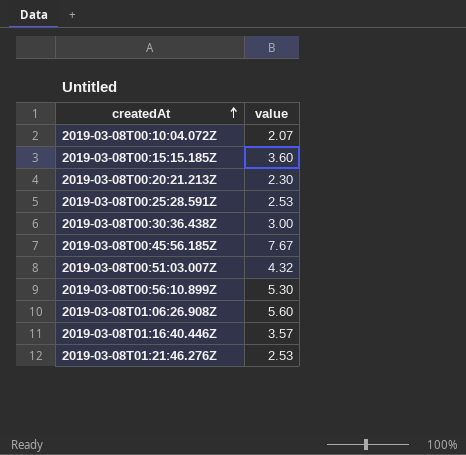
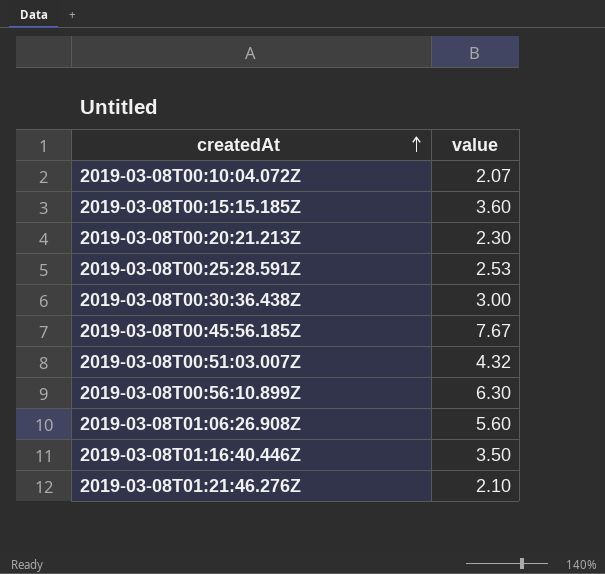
2019-03-08T00:56:10.899Z | value: 5.30 -> 6.30
2019-03-08T01:16:40.446Z | value: 3.57 -> 3.50
2019-03-08T01:21:46.276Z | value: 2.53 -> 2.10

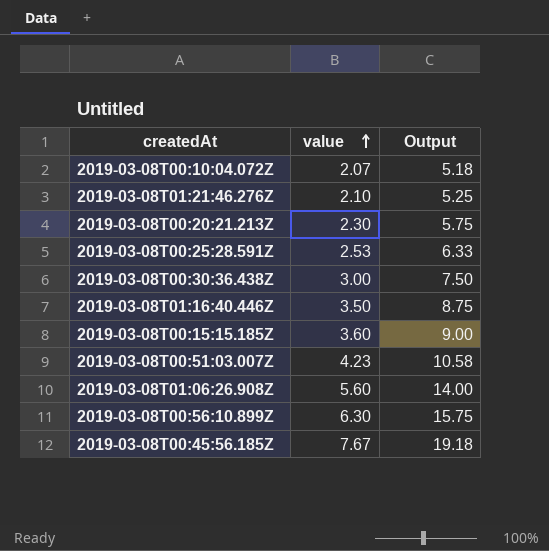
row order: createdAt ascending -> value ascending
column Output | formula: none -> [value] * 2.5
2019-03-08T00:51:03.007Z | value: 4.32 -> 4.23

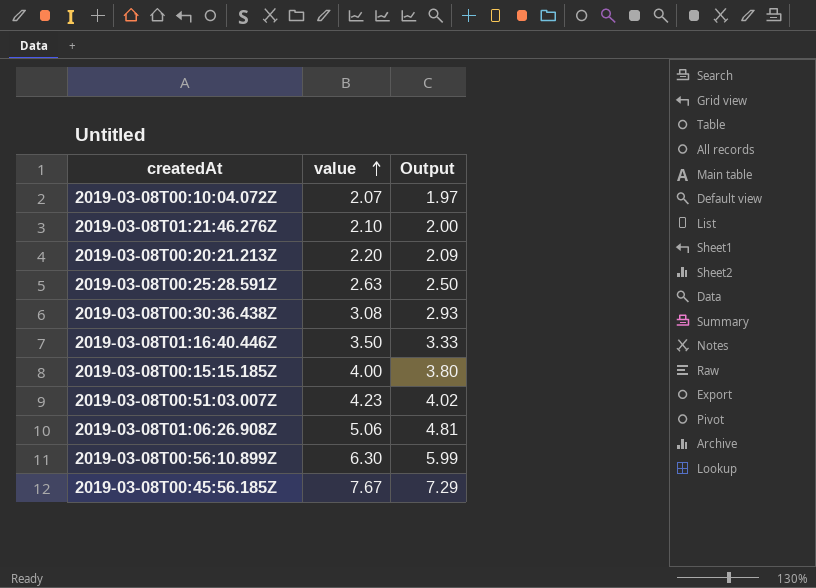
column Output | formula: [value] * 2.5 -> [value] * 0.95
2019-03-08T00:20:21.213Z | value: 2.30 -> 2.20
2019-03-08T00:25:28.591Z | value: 2.53 -> 2.63
2019-03-08T00:30:36.438Z | value: 3.00 -> 3.08
2019-03-08T00:15:15.185Z | value: 3.60 -> 4.00
2019-03-08T01:06:26.908Z | value: 5.60 -> 5.06

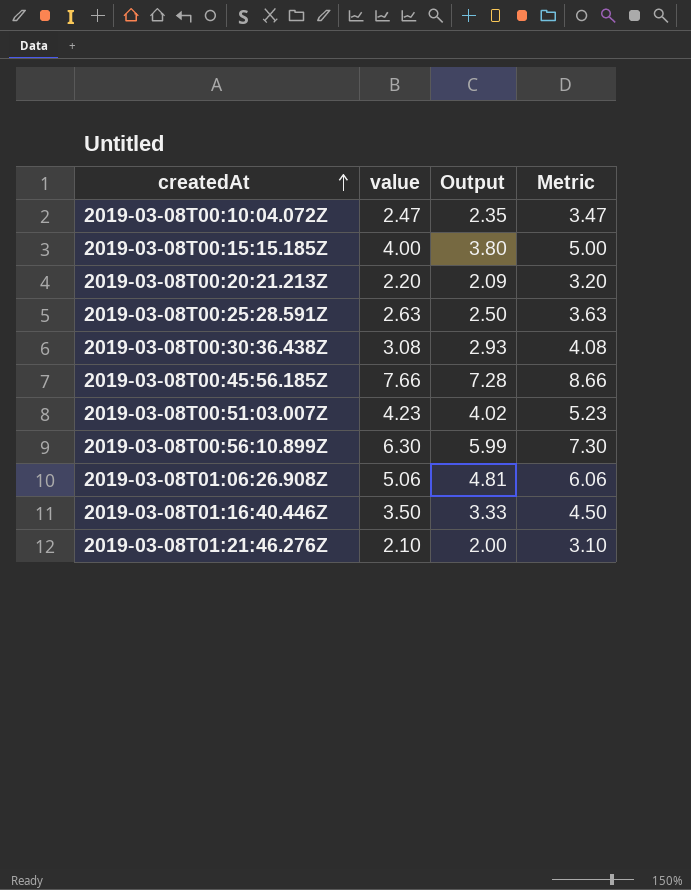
row order: value ascending -> createdAt ascending
column Metric | formula: none -> [value] + 1
2019-03-08T00:10:04.072Z | value: 2.07 -> 2.47
2019-03-08T00:10:04.072Z | Output: 1.97 -> 2.35
2019-03-08T00:45:56.185Z | value: 7.67 -> 7.66
2019-03-08T00:45:56.185Z | Output: 7.29 -> 7.28

